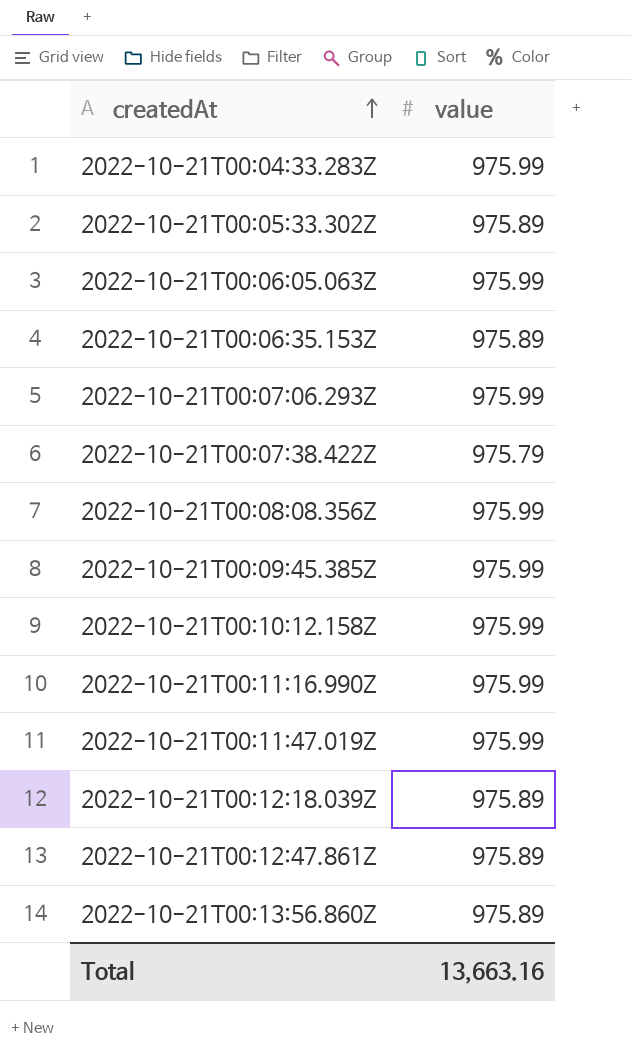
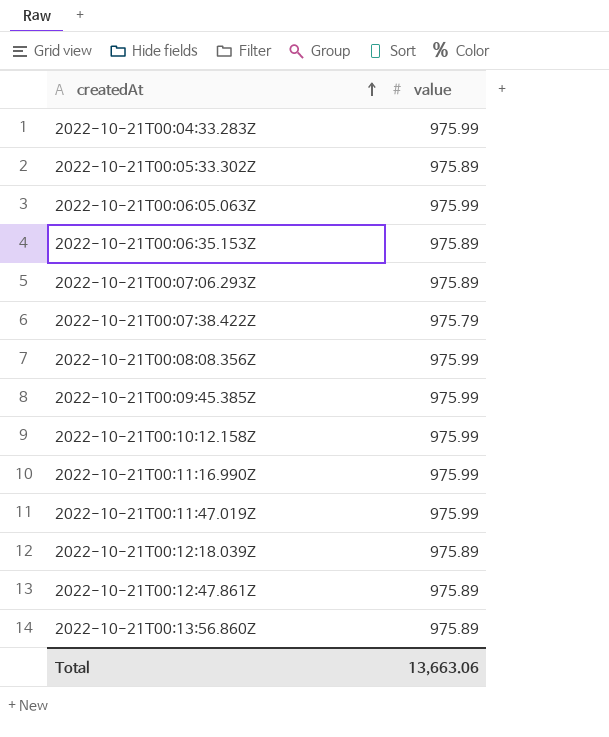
2022-10-21T00:07:06.293Z | value: 975.99 -> 975.89
Total | value: 13,663.16 -> 13,663.06

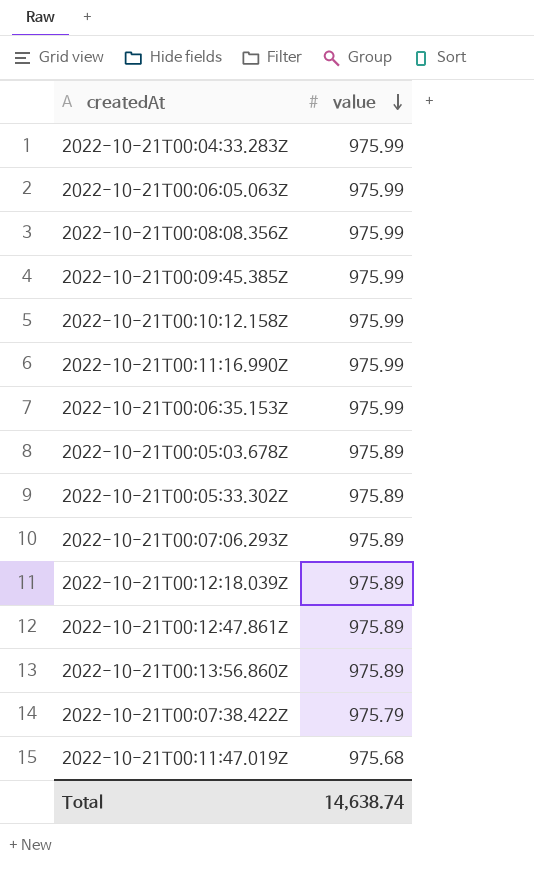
row order: createdAt ascending -> value descending
2022-10-21T00:06:35.153Z | value: 975.89 -> 975.99
row 2022-10-21T00:05:03.678Z: none -> 975.89
2022-10-21T00:11:47.019Z | value: 975.99 -> 975.68
Total | value: 13,663.06 -> 14,638.74

